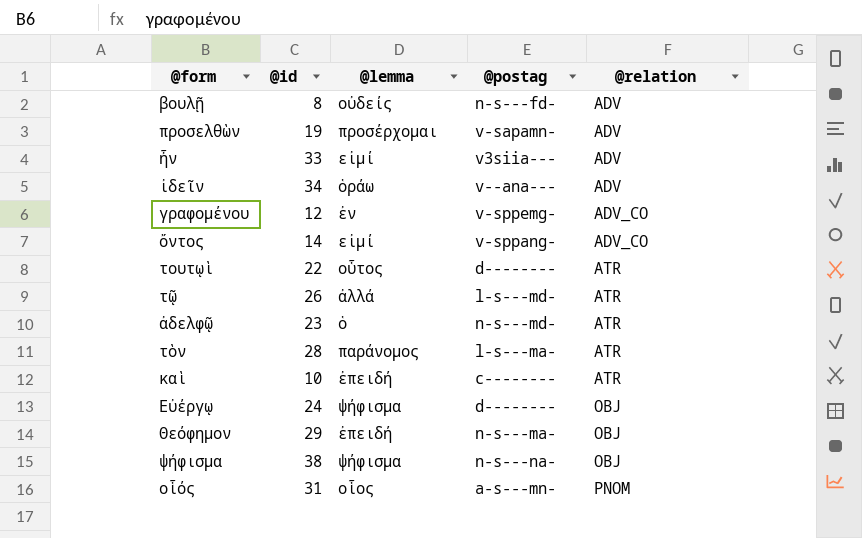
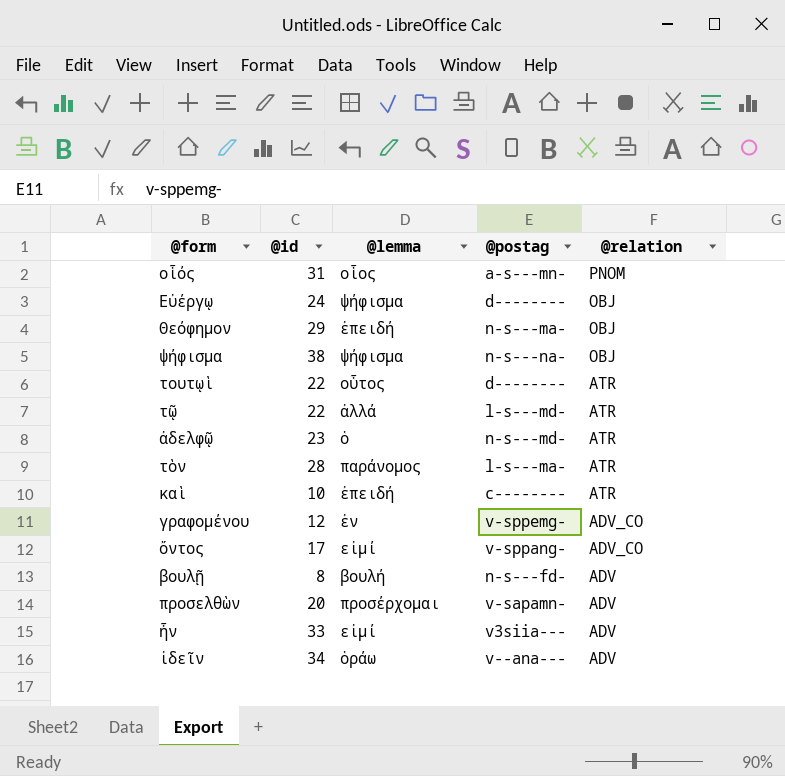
row order: @relation ascending -> @relation descending
τῷ | @id: 26 -> 22
ὄντος | @id: 14 -> 17
βουλῇ | @lemma: οὐδείς -> βουλή
προσελθὼν | @id: 19 -> 20

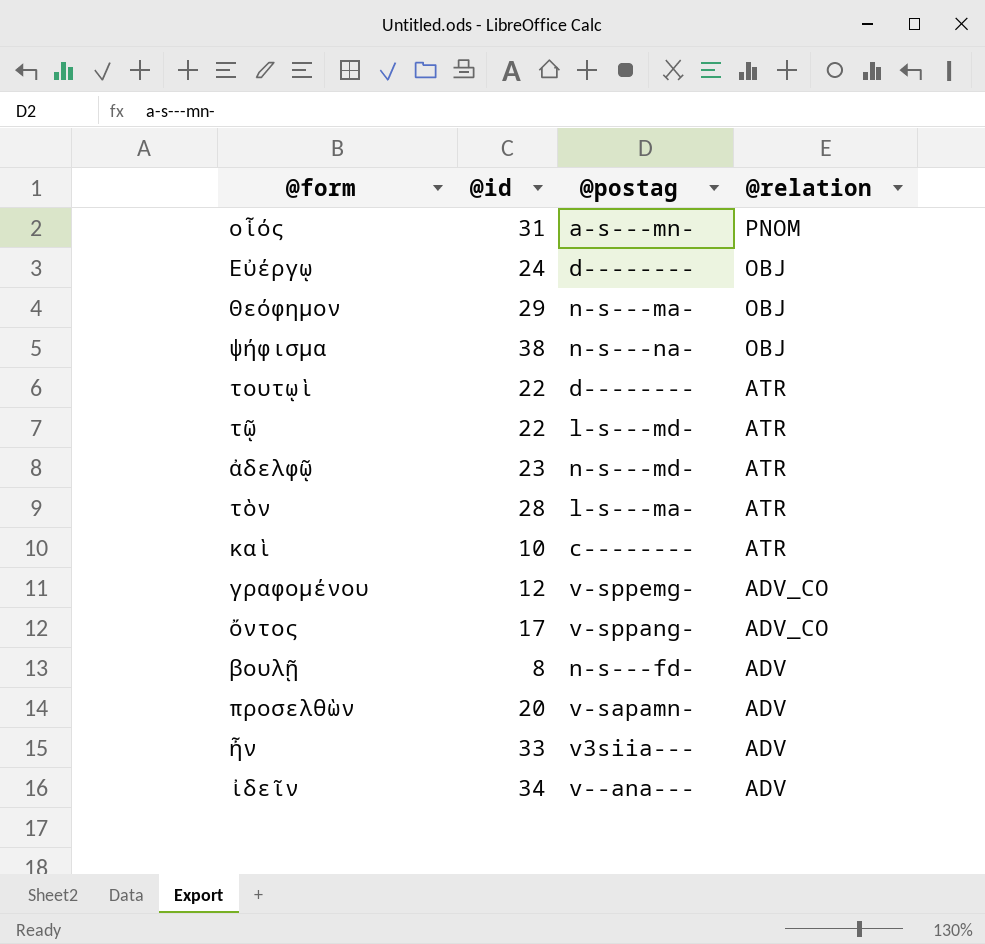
column @lemma | position: 3 -> none

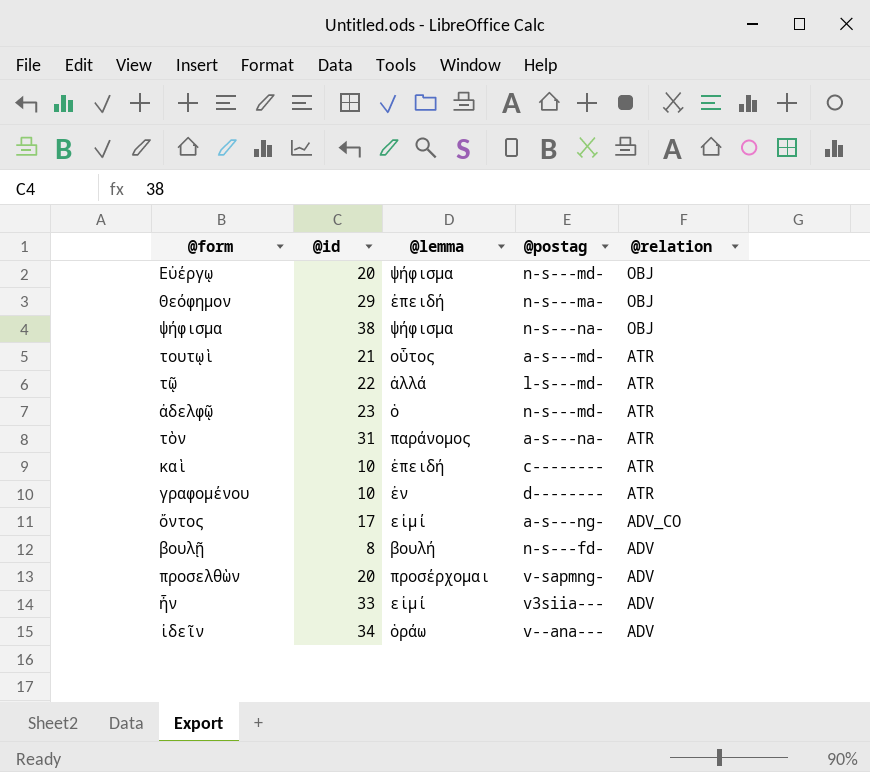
column @lemma | position: none -> 3
row οἷός: 31 | a-s---mn- | PNOM -> none
Εὐέργῳ | @id: 24 -> 20
Εὐέργῳ | @postag: d-------- -> n-s---md-
τουτῳὶ | @id: 22 -> 21
τουτῳὶ | @postag: d-------- -> a-s---md-
τὸν | @id: 28 -> 31
τὸν | @postag: l-s---ma- -> a-s---na-
γραφομένου | @id: 12 -> 10
γραφομένου | @postag: v-sppemg- -> d--------
γραφομένου | @relation: ADV_CO -> ATR
ὄντος | @postag: v-sppang- -> a-s---ng-
προσελθὼν | @postag: v-sapamn- -> v-sapmng-

